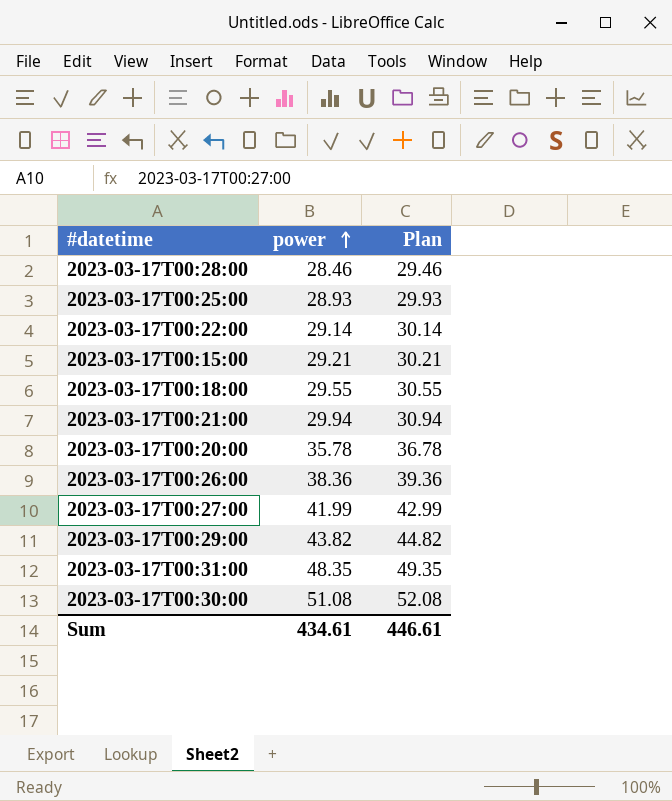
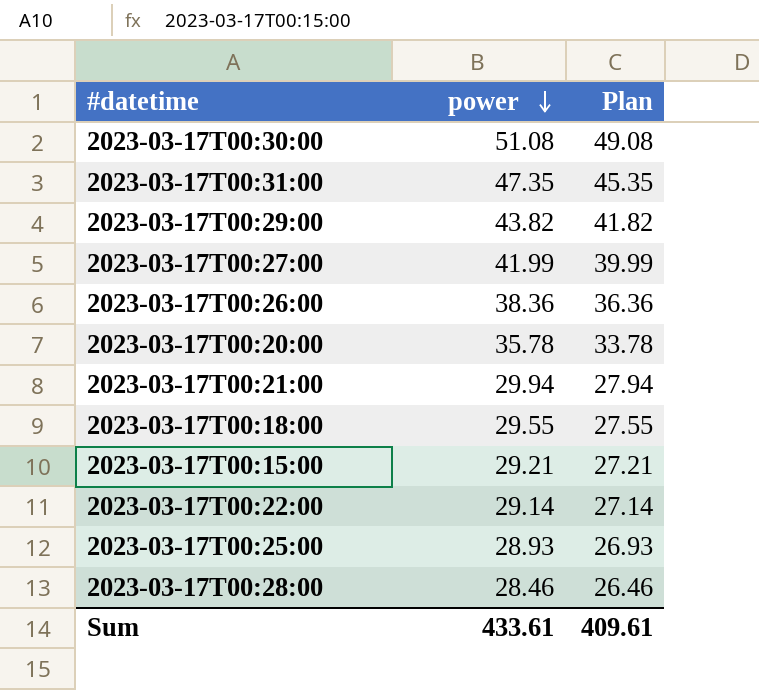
row order: power ascending -> power descending
column Plan | formula: [power] + 1 -> [power] - 2
2023-03-17T00:31:00 | power: 48.35 -> 47.35
Sum | power: 434.61 -> 433.61
Sum | Plan: 446.61 -> 409.61

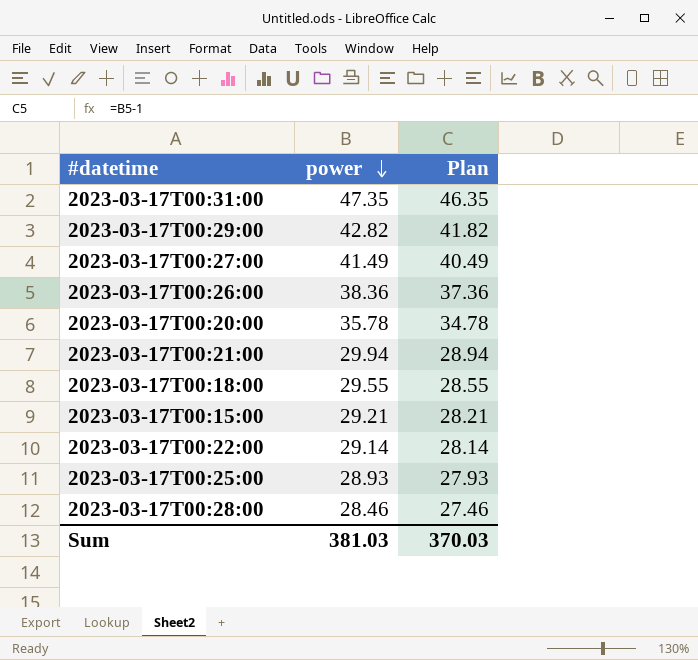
column Plan | formula: [power] - 2 -> [power] - 1
row 2023-03-17T00:30:00: 51.08 | 49.08 -> none
2023-03-17T00:29:00 | power: 43.82 -> 42.82
2023-03-17T00:27:00 | power: 41.99 -> 41.49
Sum | power: 433.61 -> 381.03
Sum | Plan: 409.61 -> 370.03

